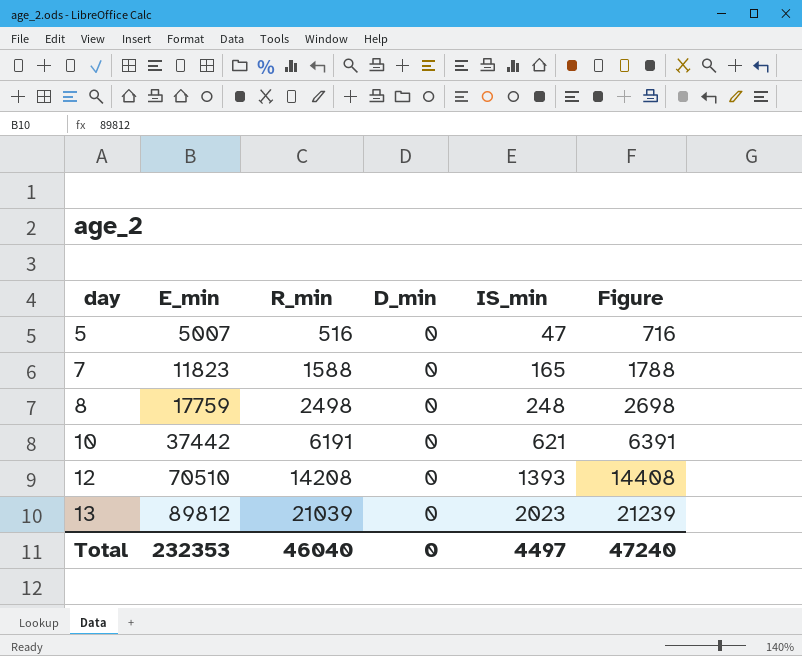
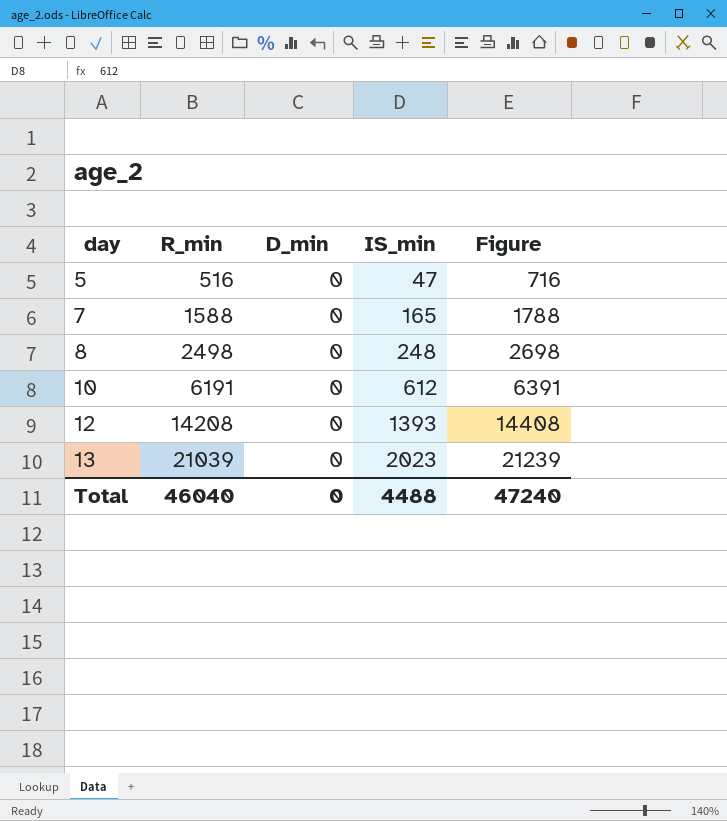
column E_min | position: 2 -> none
10 | IS_min: 621 -> 612
Total | IS_min: 4497 -> 4488

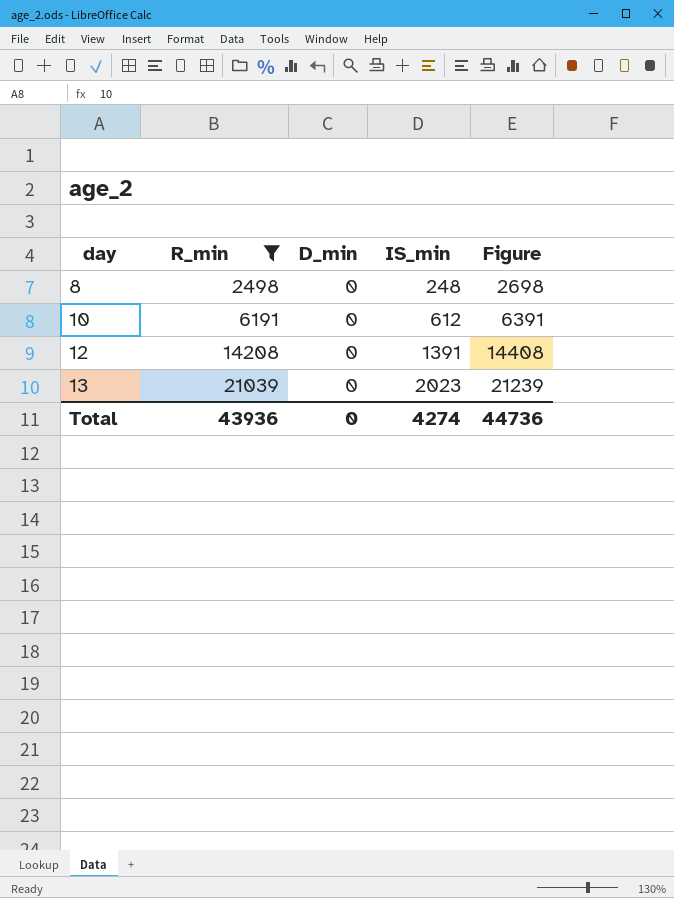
filter: none -> R_min >= 2498
12 | IS_min: 1393 -> 1391
Total | R_min: 46040 -> 43936
Total | IS_min: 4488 -> 4274
Total | Figure: 47240 -> 44736

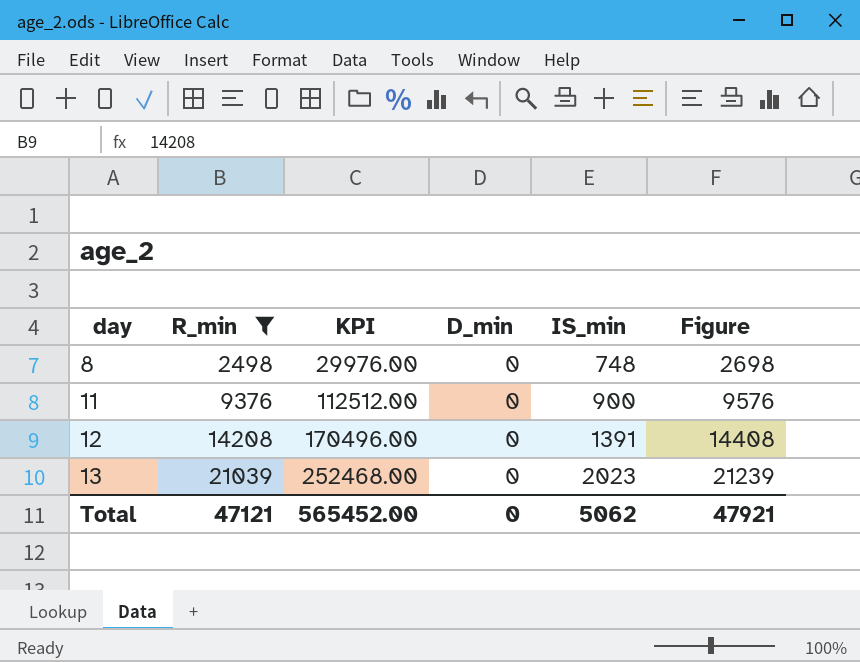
column KPI | formula: none -> [R_min] * 12
row 10: 6191 | 0 | 612 | 6391 -> none
8 | IS_min: 248 -> 748
row 11: none -> 9376 | 112512.00 | 0 | 900 | 9576
Total | R_min: 43936 -> 47121
Total | IS_min: 4274 -> 5062
Total | Figure: 44736 -> 47921

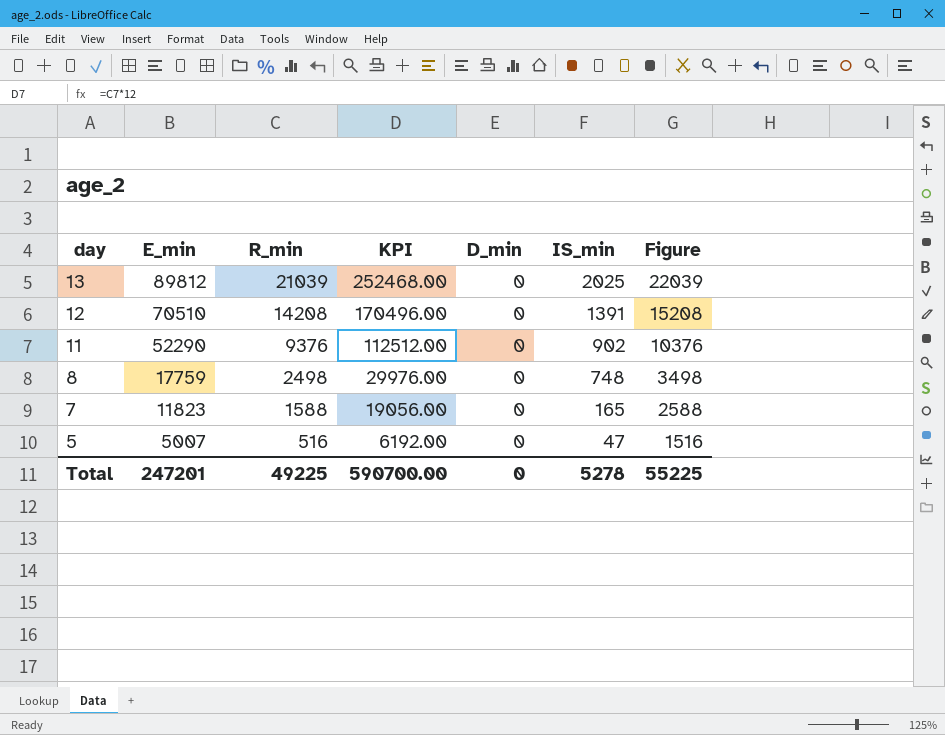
filter: R_min >= 2498 -> none
row order: day ascending -> day descending
column E_min | position: none -> 2
column Figure | formula: [R_min] + 200 -> [R_min] + 1000
13 | IS_min: 2023 -> 2025
11 | IS_min: 900 -> 902
Total | R_min: 47121 -> 49225
Total | KPI: 565452.00 -> 590700.00
Total | IS_min: 5062 -> 5278
Total | Figure: 47921 -> 55225

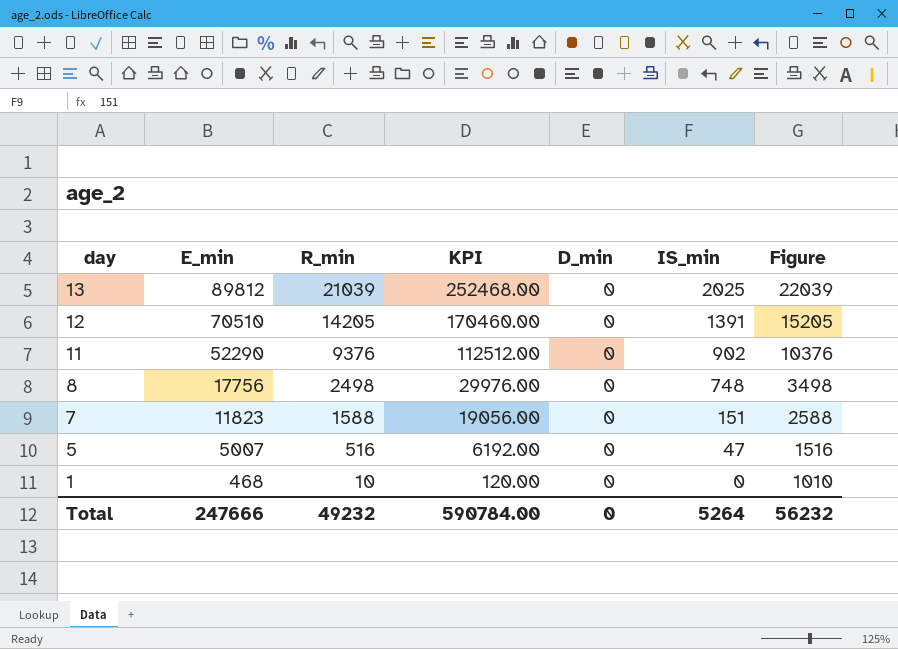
12 | R_min: 14208 -> 14205
12 | KPI: 170496.00 -> 170460.00
12 | Figure: 15208 -> 15205
8 | E_min: 17759 -> 17756
7 | IS_min: 165 -> 151
row 1: none -> 468 | 10 | 120.00 | 0 | 0 | 1010
Total | E_min: 247201 -> 247666
Total | R_min: 49225 -> 49232
Total | KPI: 590700.00 -> 590784.00
Total | IS_min: 5278 -> 5264
Total | Figure: 55225 -> 56232

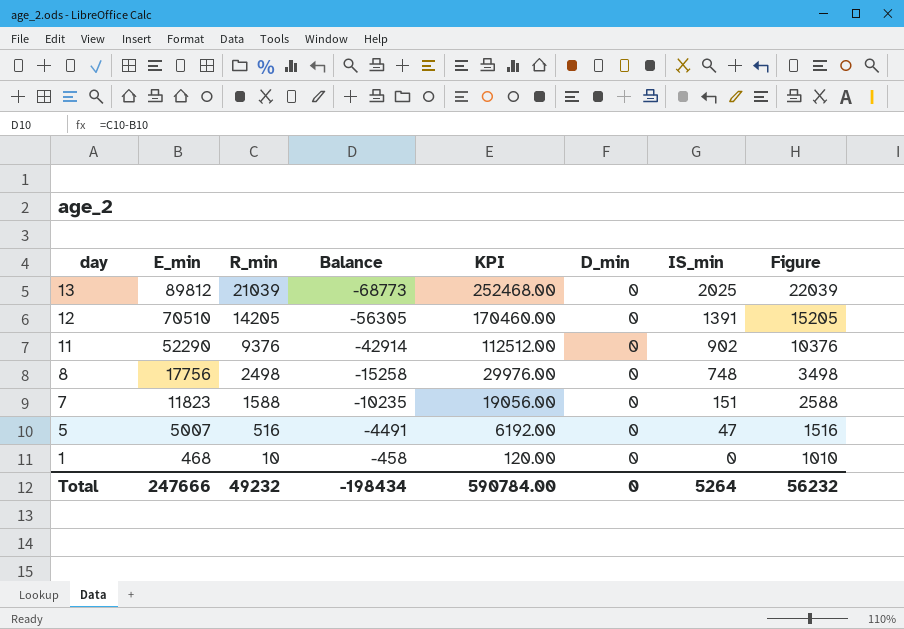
column Balance | formula: none -> [R_min] - [E_min]

